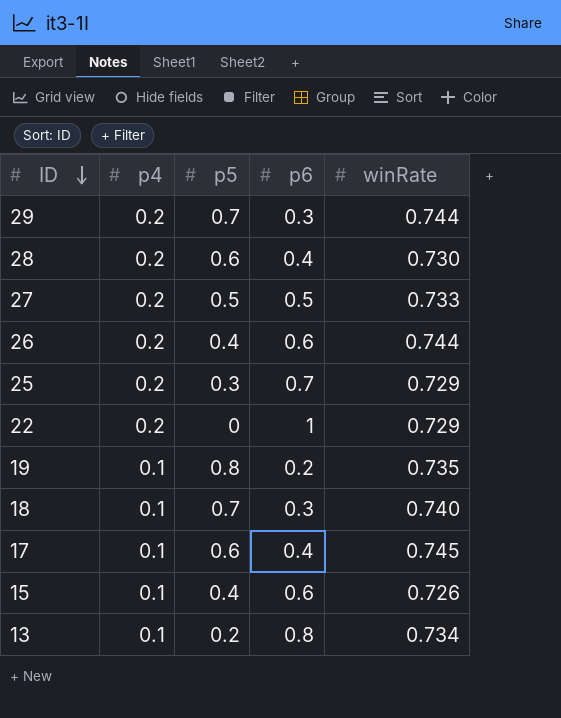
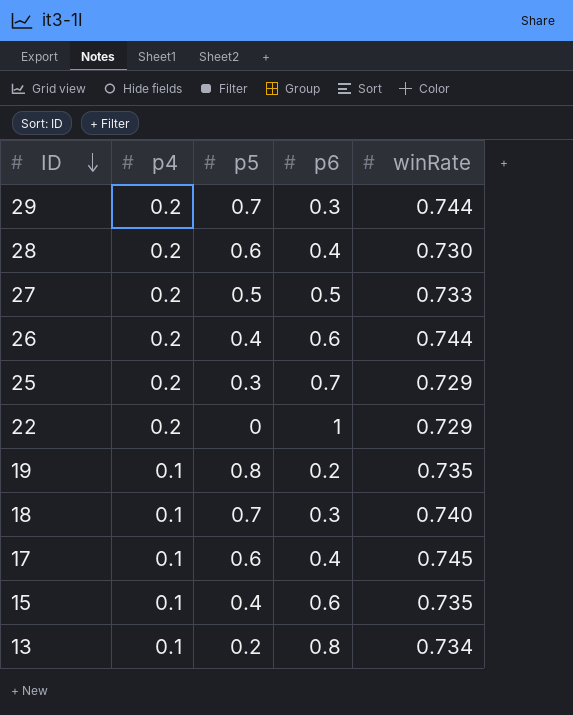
15 | winRate: 0.726 -> 0.735

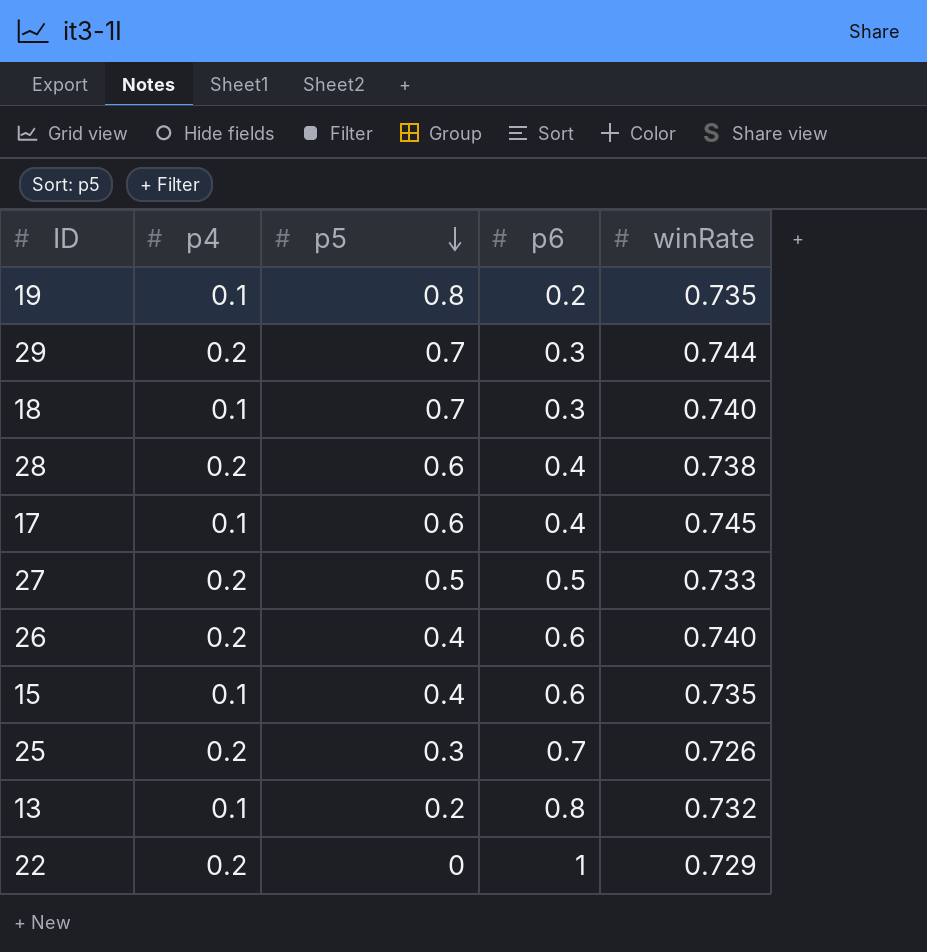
row order: ID descending -> p5 descending
28 | winRate: 0.730 -> 0.738
26 | winRate: 0.744 -> 0.740
25 | winRate: 0.729 -> 0.726
13 | winRate: 0.734 -> 0.732

